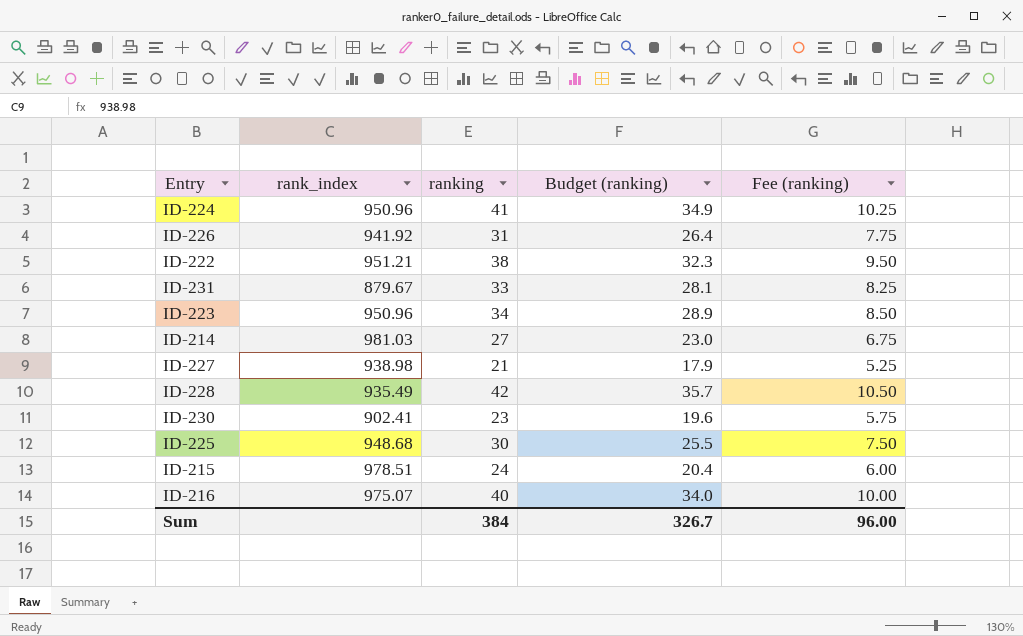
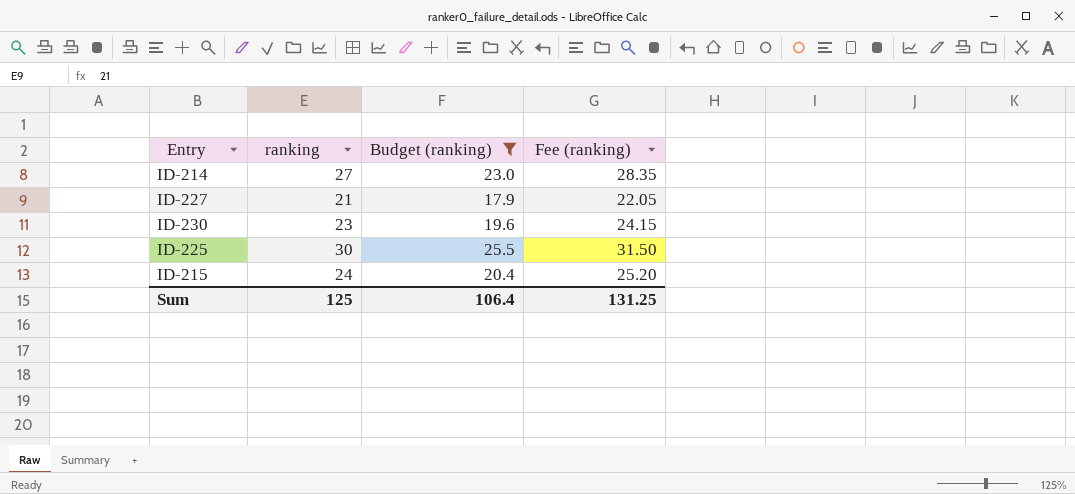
filter: none -> Budget (ranking) <= 25.5
column rank_index | position: 2 -> none
column Fee (ranking) | formula: [ranking] * 0.25 -> [ranking] * 1.05
Sum | ranking: 384 -> 125
Sum | Budget (ranking): 326.7 -> 106.4
Sum | Fee (ranking): 96.00 -> 131.25

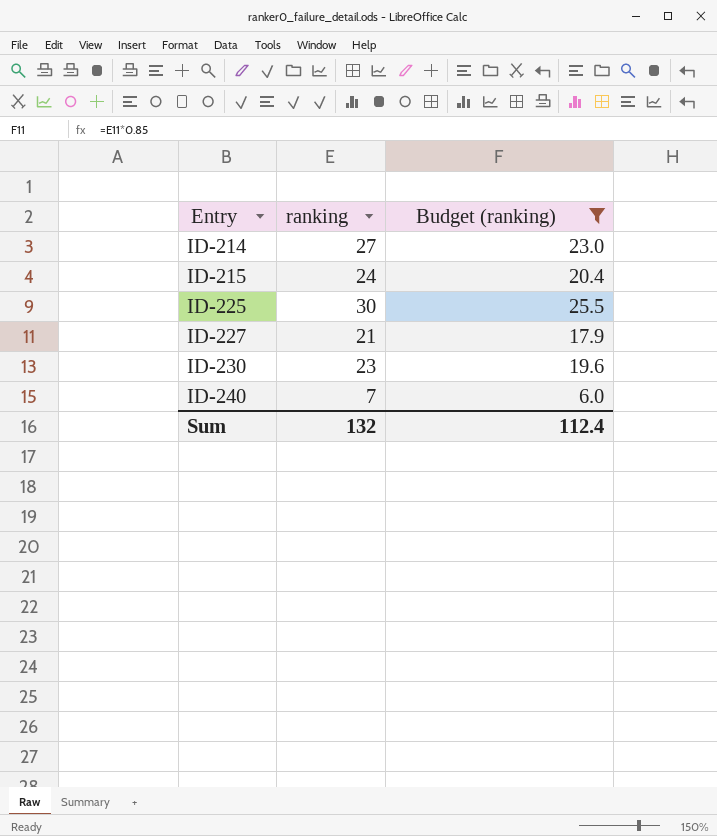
row order: none -> Entry ascending
column Fee (ranking) | formula: [ranking] * 1.05 -> none
row ID-240: none -> 7 | 6.0
Sum | ranking: 125 -> 132
Sum | Budget (ranking): 106.4 -> 112.4

